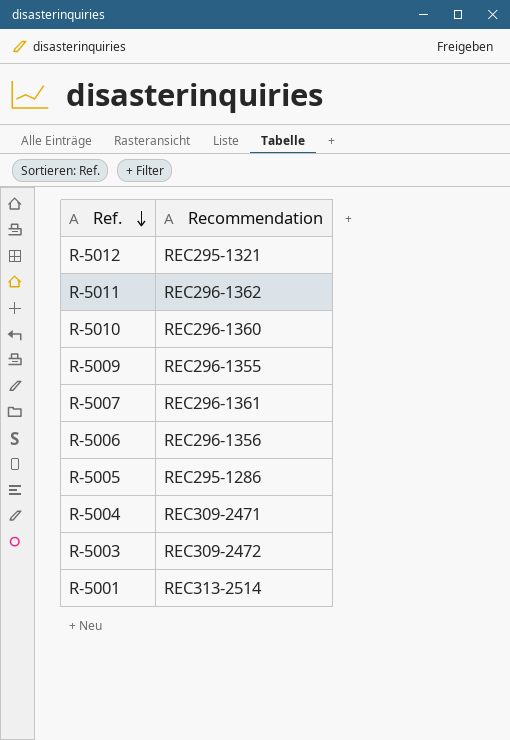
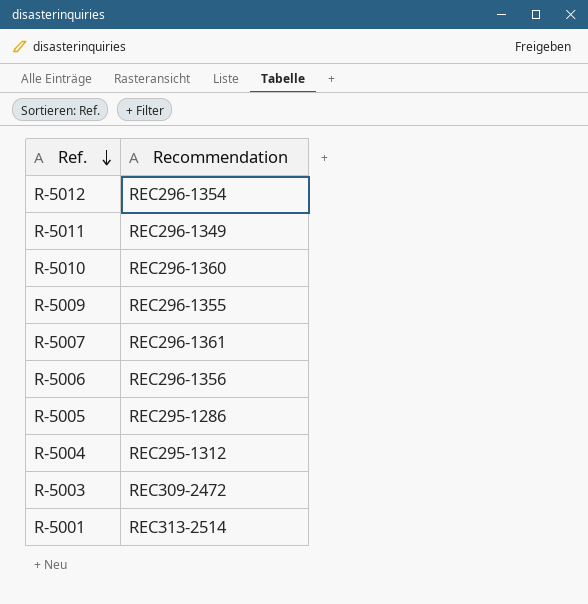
R-5012 | Recommendation: REC295-1321 -> REC296-1354
R-5011 | Recommendation: REC296-1362 -> REC296-1349
R-5004 | Recommendation: REC309-2471 -> REC295-1312

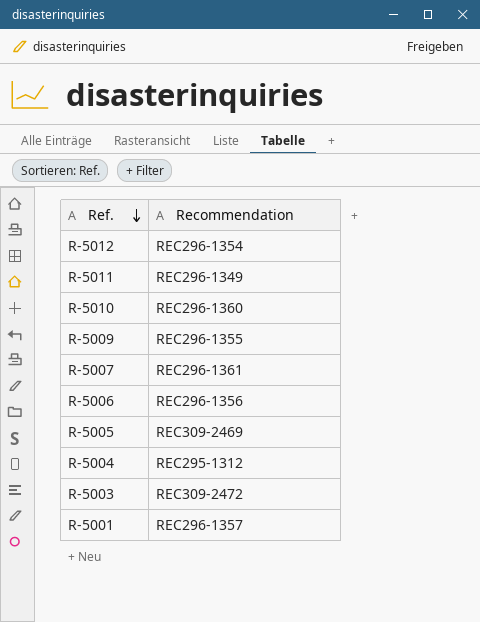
R-5005 | Recommendation: REC295-1286 -> REC309-2469
R-5001 | Recommendation: REC313-2514 -> REC296-1357

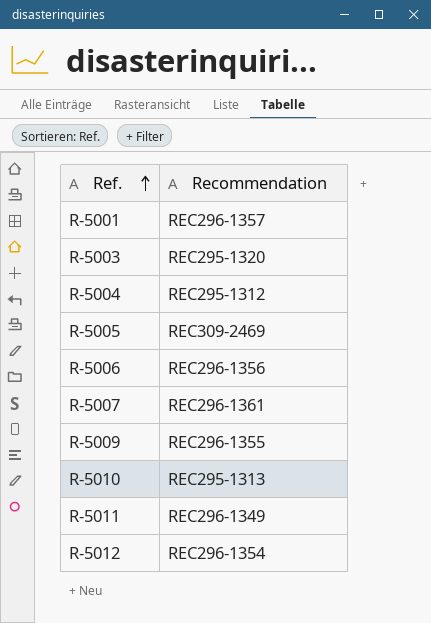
row order: Ref. descending -> Ref. ascending
R-5003 | Recommendation: REC309-2472 -> REC295-1320
R-5010 | Recommendation: REC296-1360 -> REC295-1313

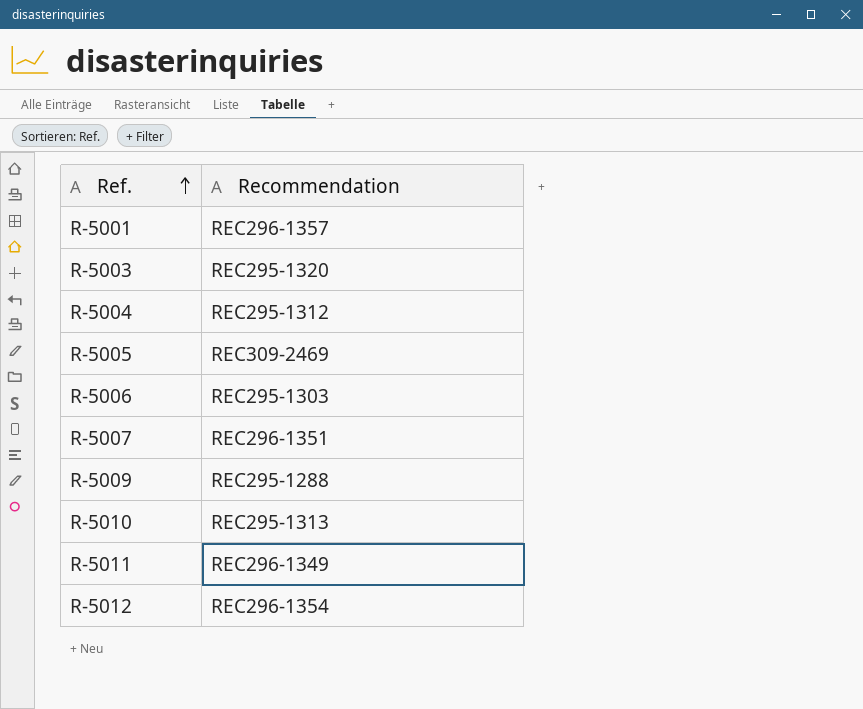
R-5006 | Recommendation: REC296-1356 -> REC295-1303
R-5007 | Recommendation: REC296-1361 -> REC296-1351
R-5009 | Recommendation: REC296-1355 -> REC295-1288

